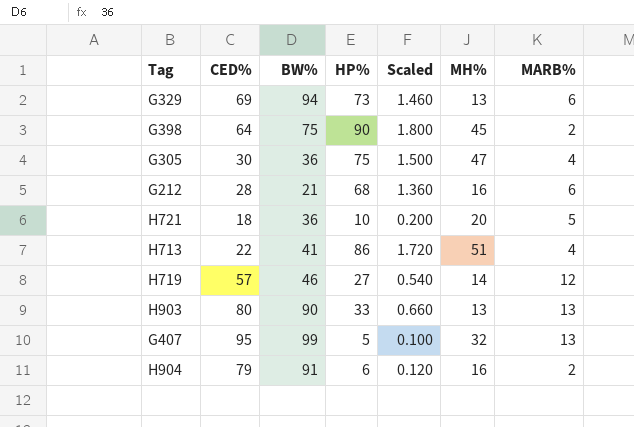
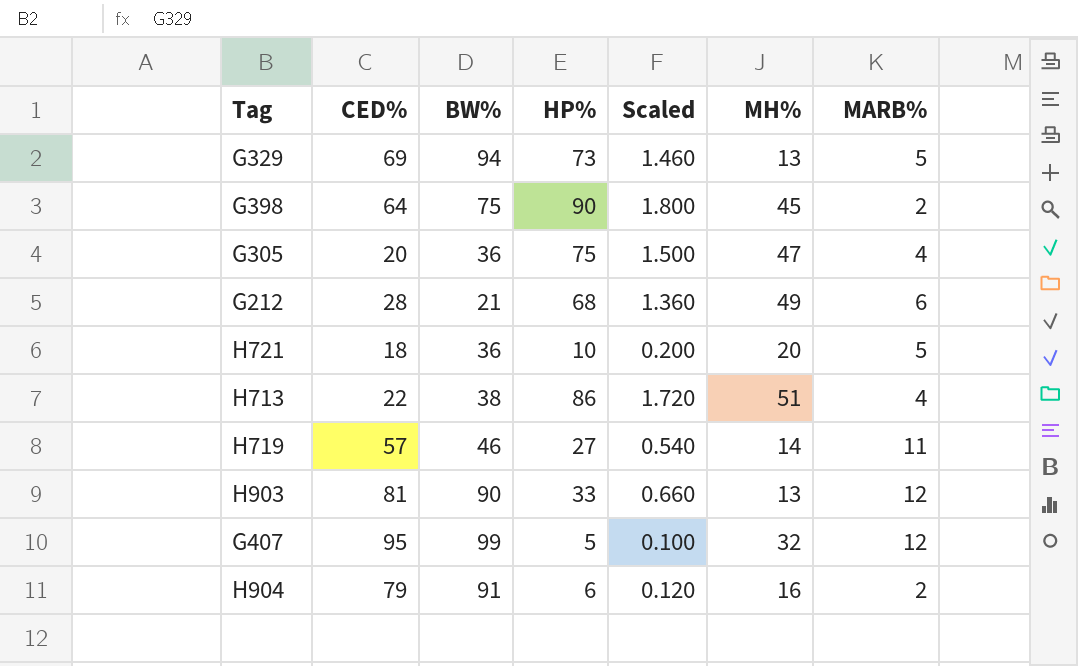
G329 | MARB%: 6 -> 5
G305 | CED%: 30 -> 20
G212 | MH%: 16 -> 49
H713 | BW%: 41 -> 38
H719 | MARB%: 12 -> 11
H903 | CED%: 80 -> 81
H903 | MARB%: 13 -> 12
G407 | MARB%: 13 -> 12

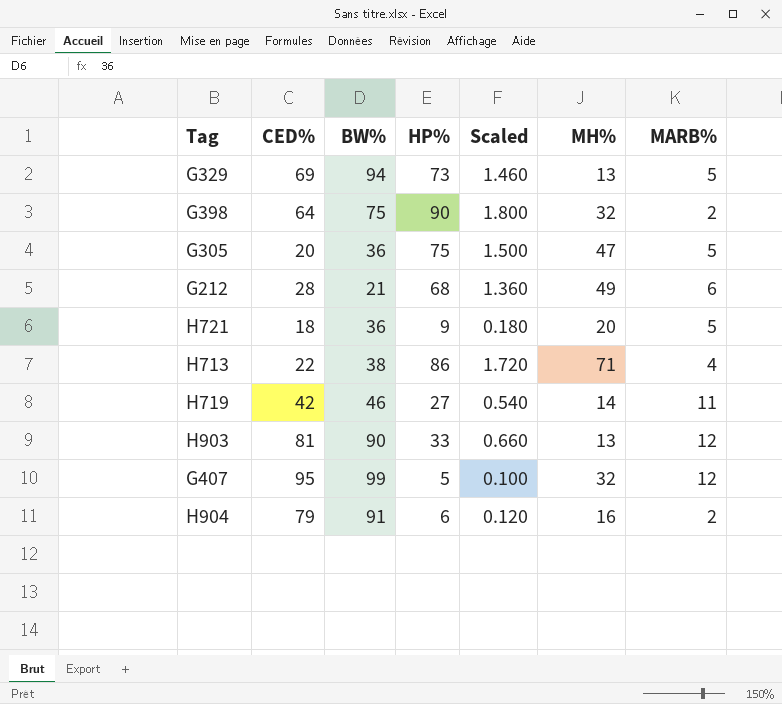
G398 | MH%: 45 -> 32
G305 | MARB%: 4 -> 5
H721 | HP%: 10 -> 9
H721 | Scaled: 0.200 -> 0.180
H713 | MH%: 51 -> 71
H719 | CED%: 57 -> 42

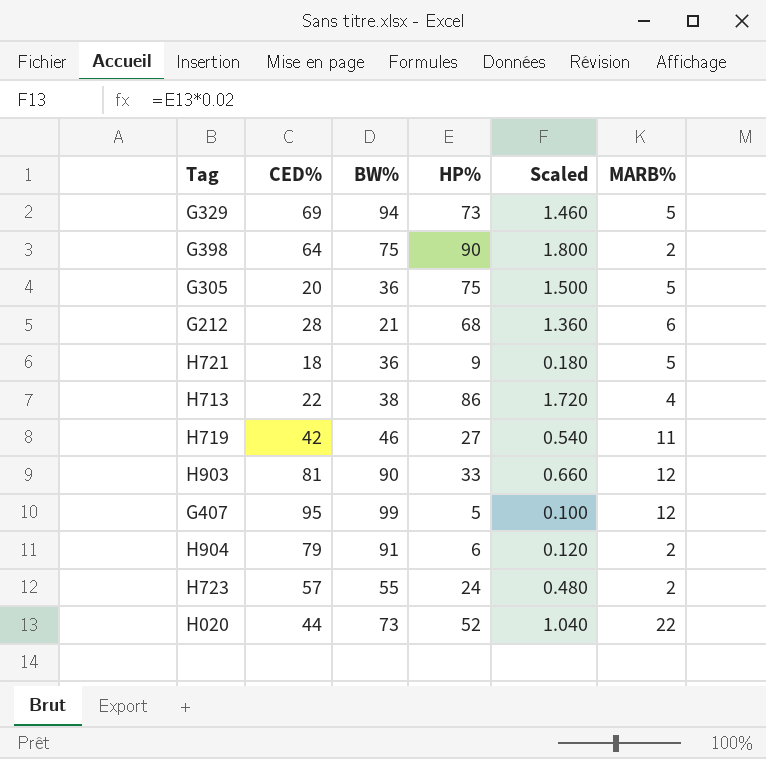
column MH% | position: 6 -> none
row H723: none -> 57 | 55 | 24 | 0.480 | 2
row H020: none -> 44 | 73 | 52 | 1.040 | 22

